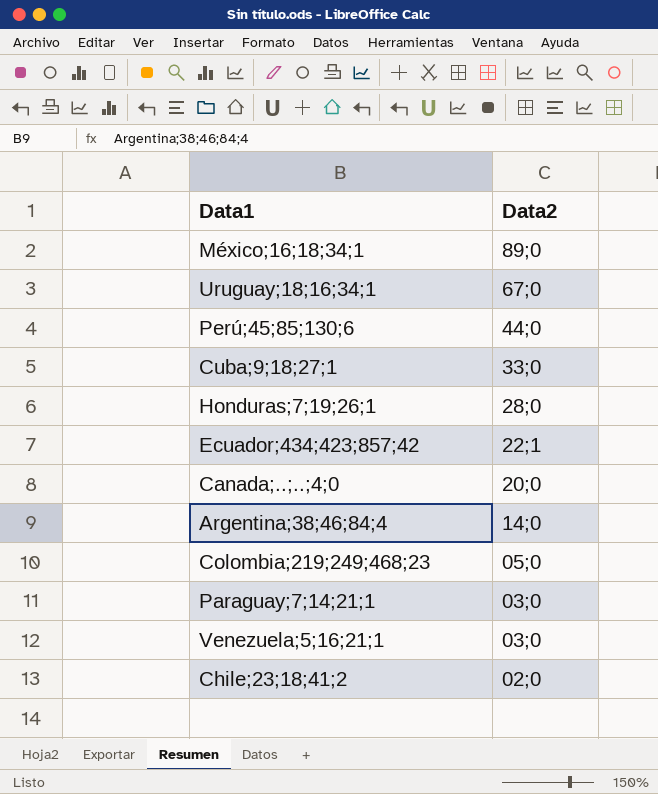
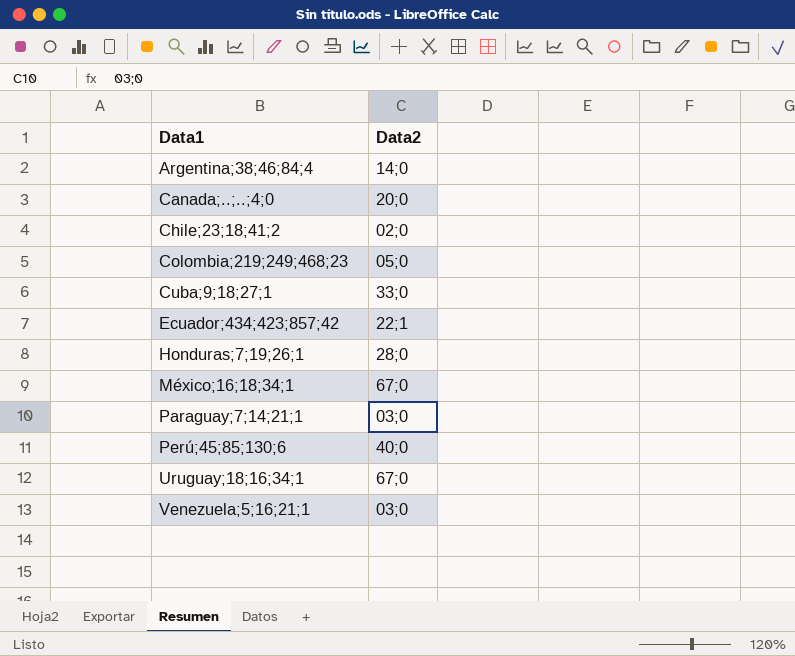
row order: Data2 descending -> Data1 ascending
México;16;18;34;1 | Data2: 89;0 -> 67;0
Perú;45;85;130;6 | Data2: 44;0 -> 40;0

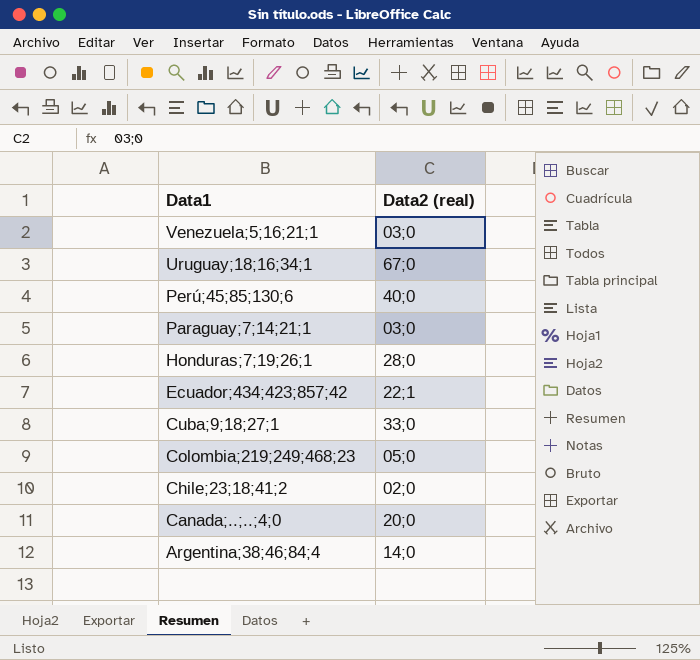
row order: Data1 ascending -> Data1 descending
column name: Data2 -> Data2 (real)
row México;16;18;34;1: 67;0 -> none

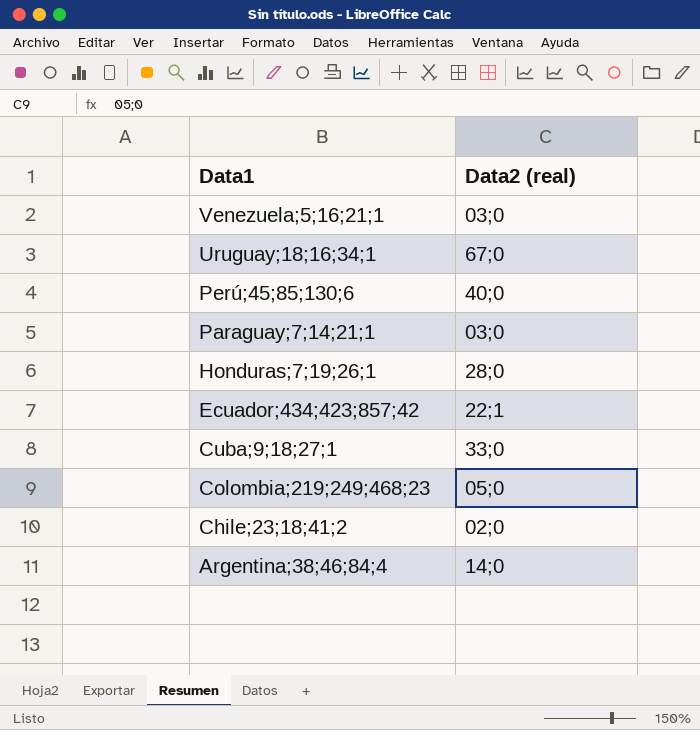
row Canada;..;..;4;0: 20;0 -> none

